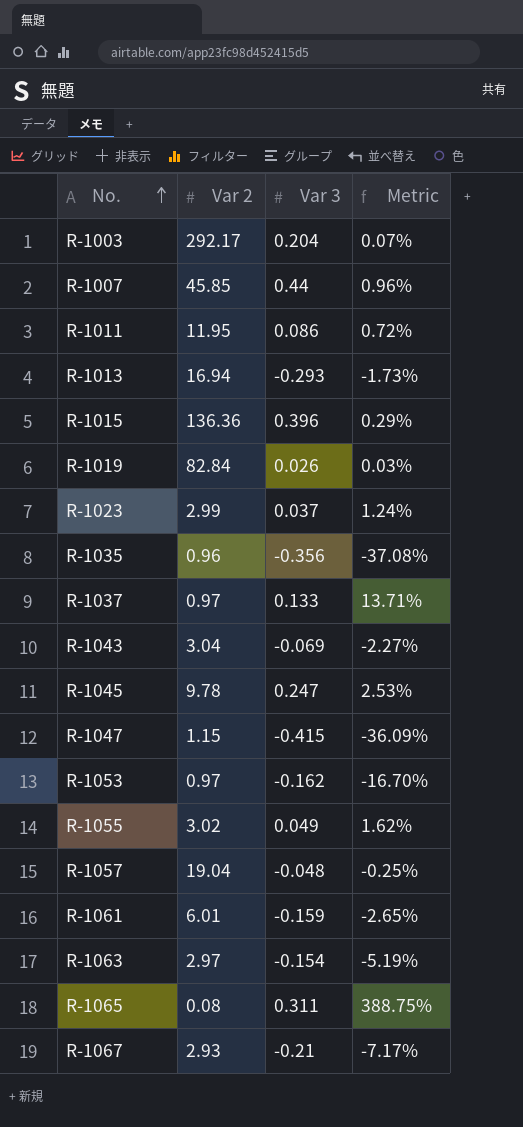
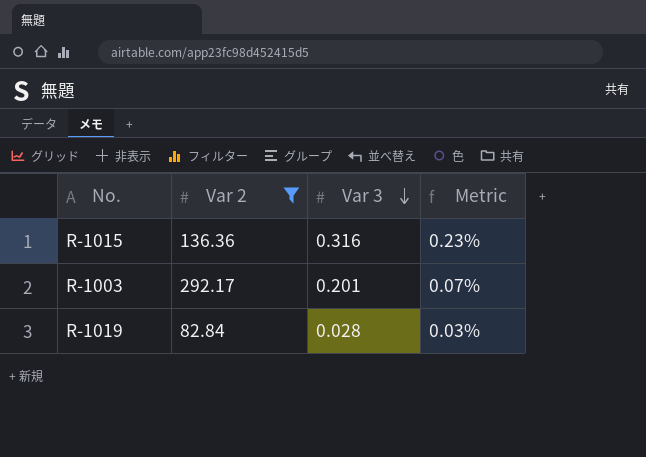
filter: none -> Var 2 >= 82.84
row order: No. ascending -> Var 3 descending
R-1015 | Var 3: 0.396 -> 0.316
R-1015 | Metric: 0.29% -> 0.23%
R-1003 | Var 3: 0.204 -> 0.201
R-1019 | Var 3: 0.026 -> 0.028

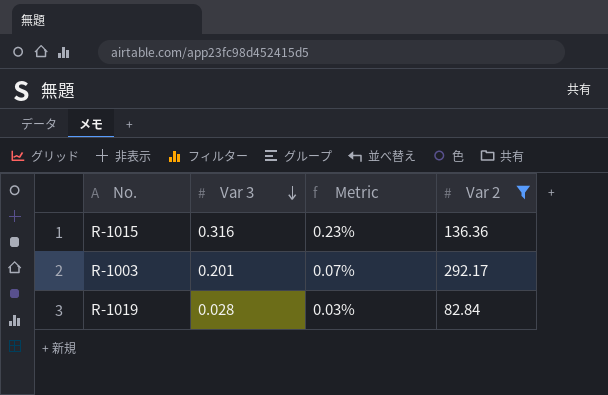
column Var 2 | position: 2 -> 4

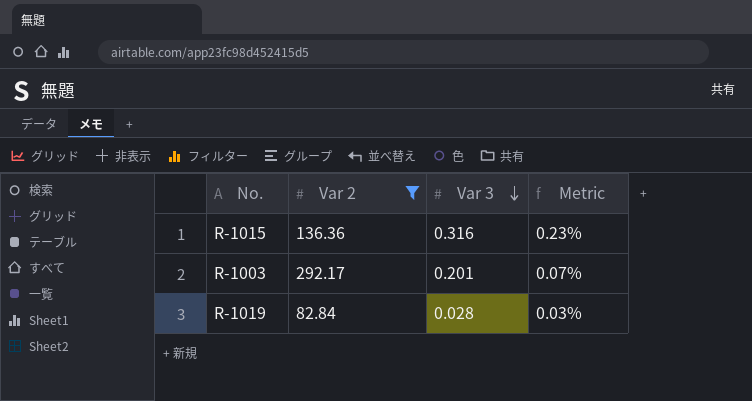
column Var 2 | position: 4 -> 2

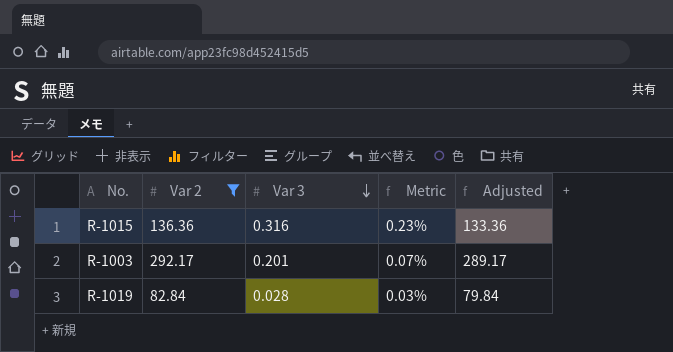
column Adjusted | formula: none -> [Var 2] - 3

